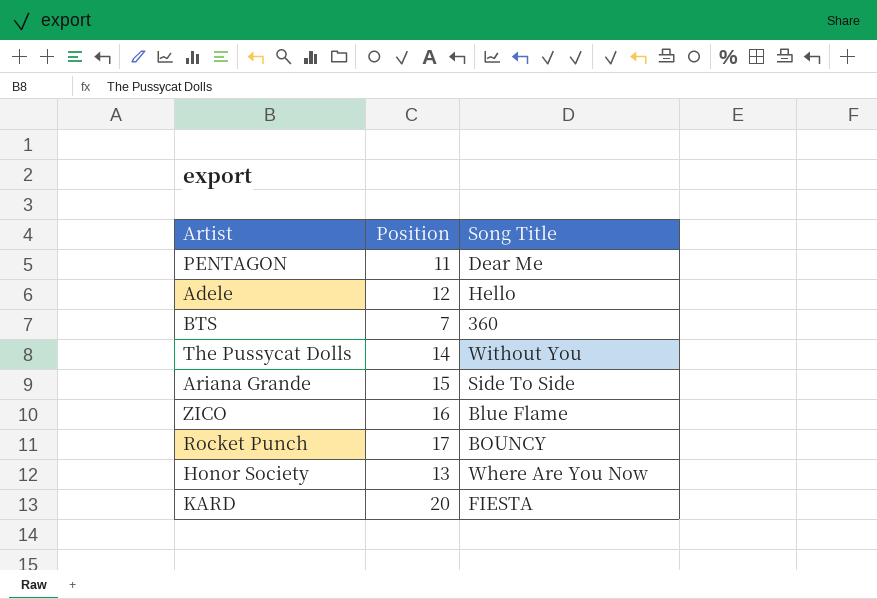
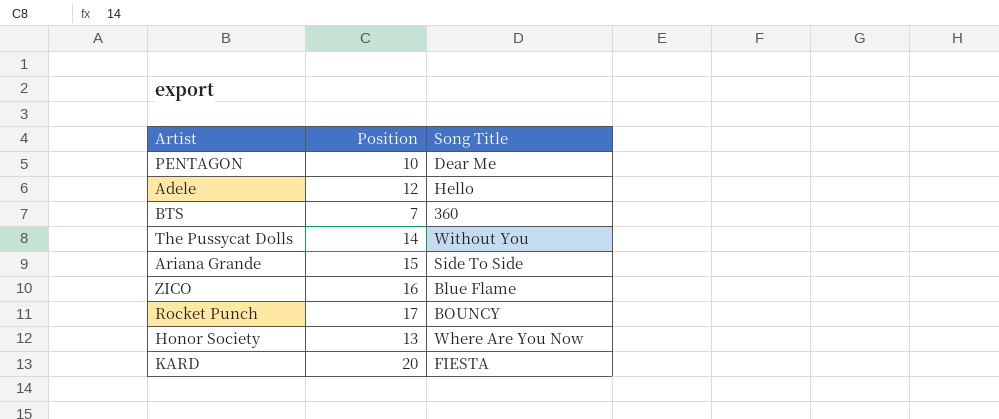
PENTAGON | Position: 11 -> 10

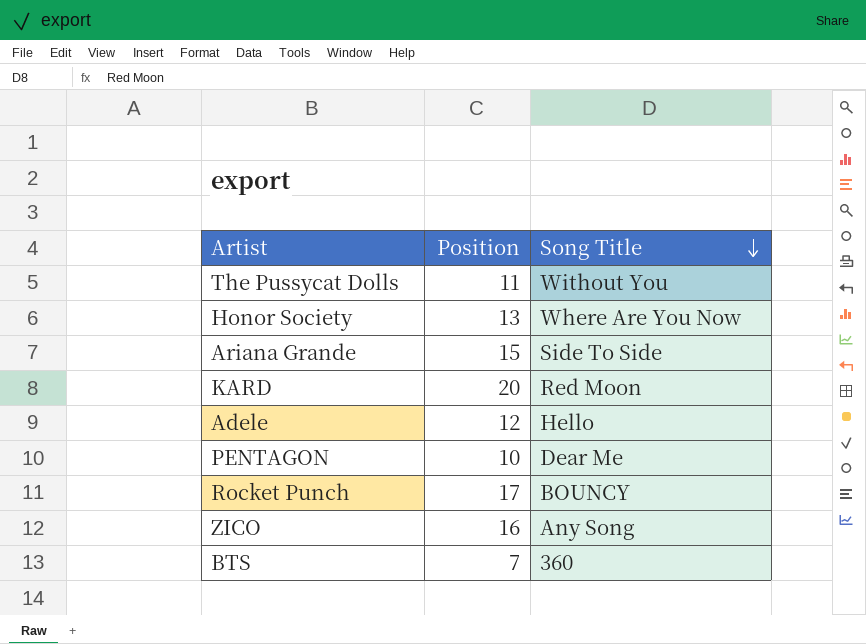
row order: none -> Song Title descending
The Pussycat Dolls | Position: 14 -> 11
KARD | Song Title: FIESTA -> Red Moon
ZICO | Song Title: Blue Flame -> Any Song

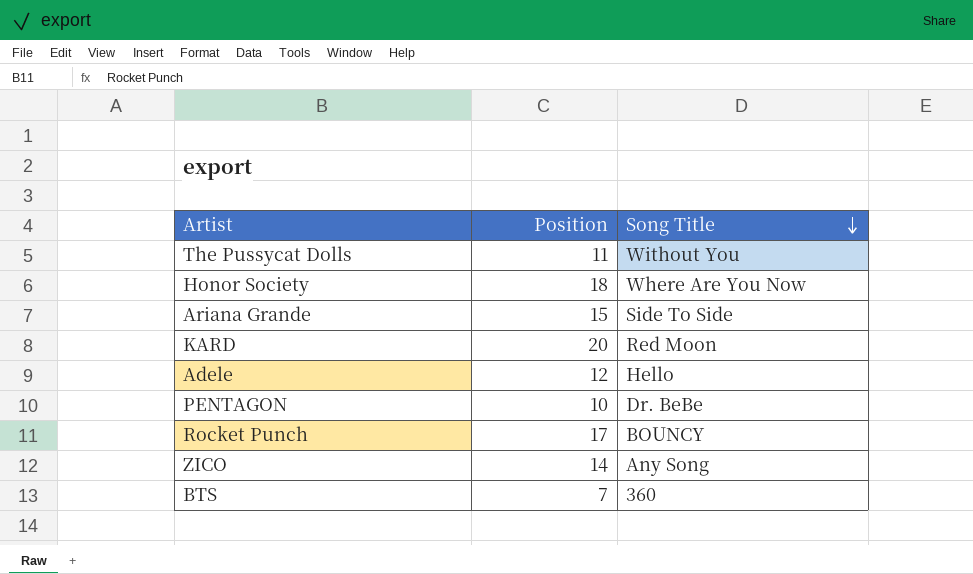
Honor Society | Position: 13 -> 18
PENTAGON | Song Title: Dear Me -> Dr. BeBe
ZICO | Position: 16 -> 14

